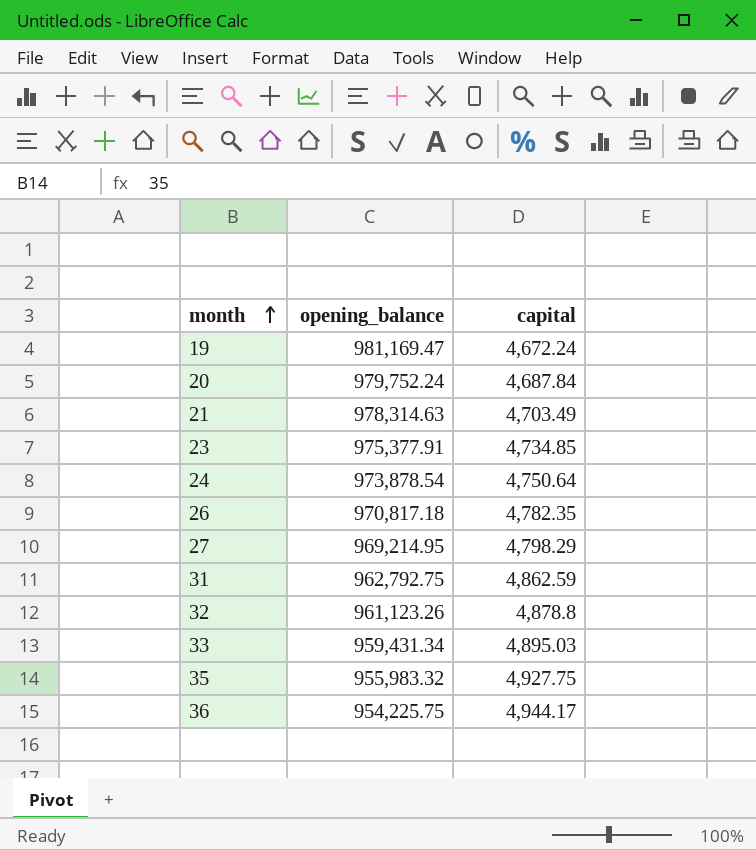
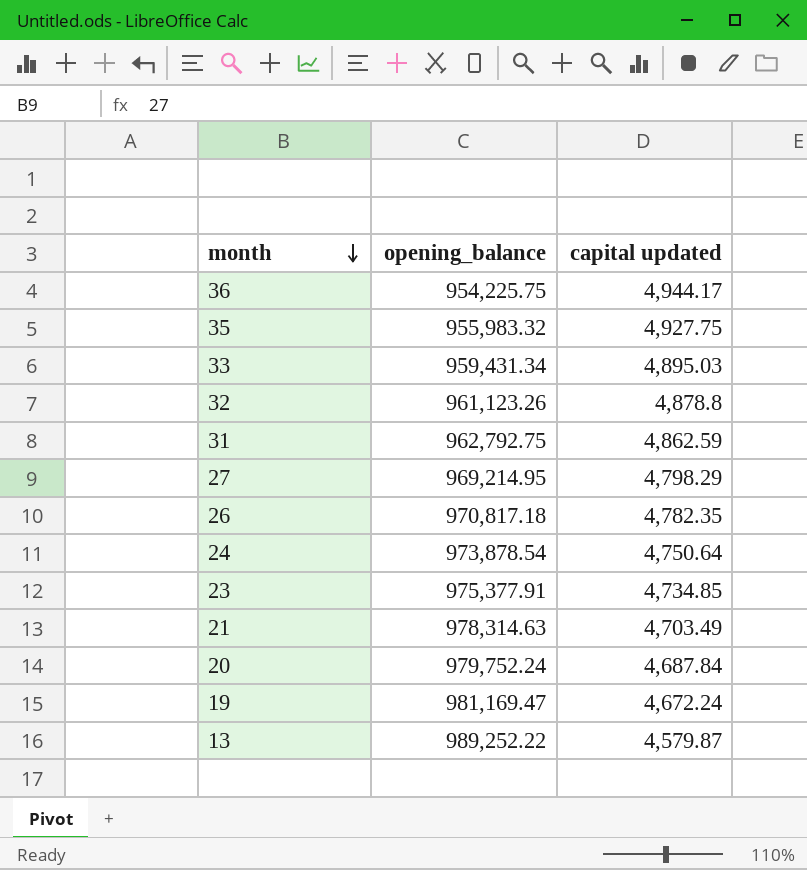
row order: month ascending -> month descending
column name: capital -> capital updated
row 13: none -> 989,252.22 | 4,579.87

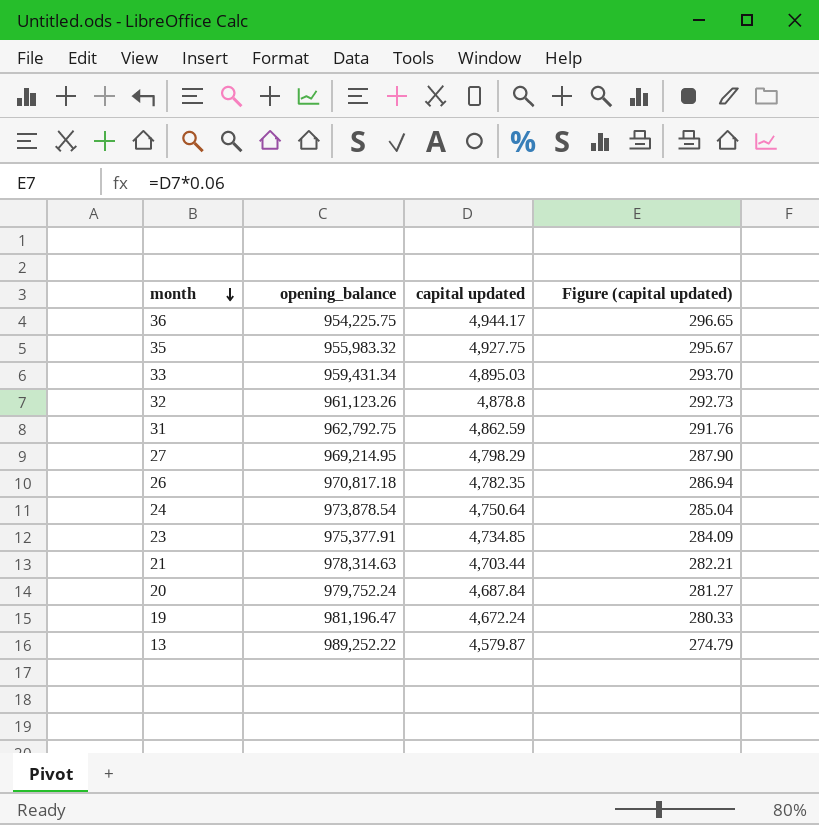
column Figure (capital updated) | formula: none -> [capital updated] * 0.06
21 | capital updated: 4,703.49 -> 4,703.44
19 | opening_balance: 981,169.47 -> 981,196.47

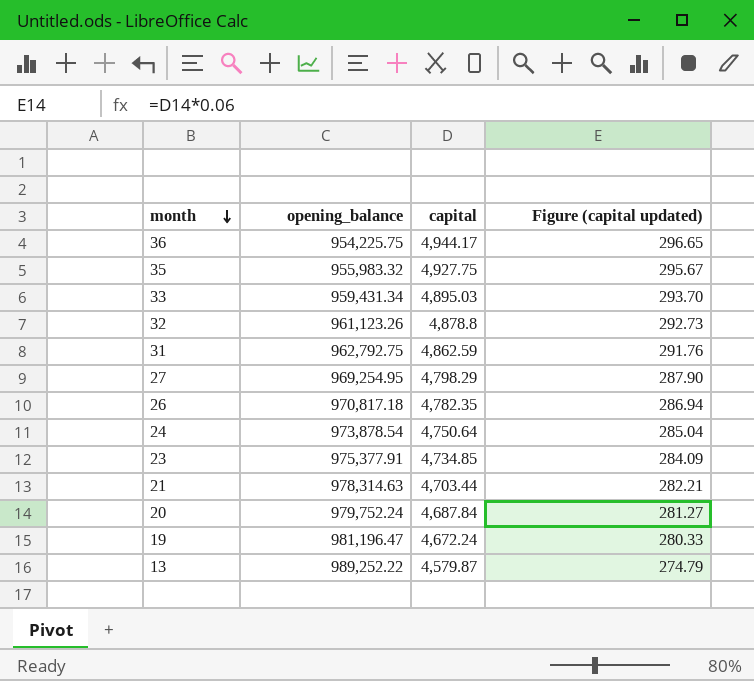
column name: capital updated -> capital
27 | opening_balance: 969,214.95 -> 969,254.95

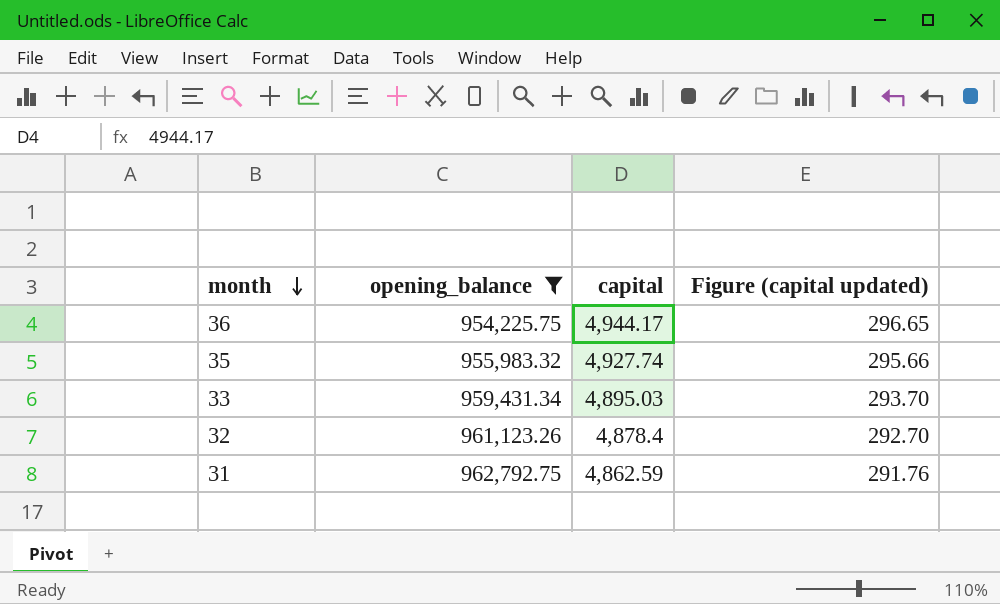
filter: none -> opening_balance <= 962,792.75
35 | capital: 4,927.75 -> 4,927.74
35 | Figure (capital updated): 295.67 -> 295.66
32 | capital: 4,878.8 -> 4,878.4
32 | Figure (capital updated): 292.73 -> 292.70

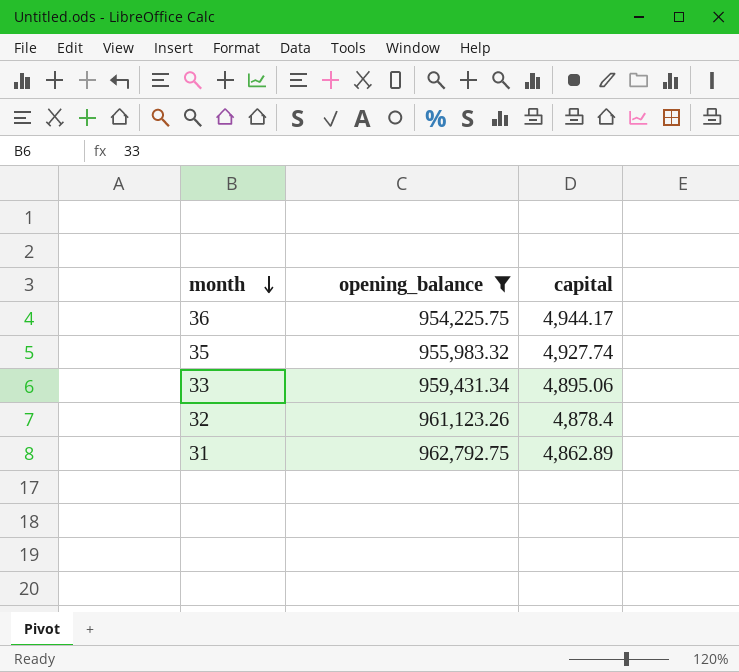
column Figure (capital updated) | formula: [capital] * 0.06 -> none
33 | capital: 4,895.03 -> 4,895.06
31 | capital: 4,862.59 -> 4,862.89

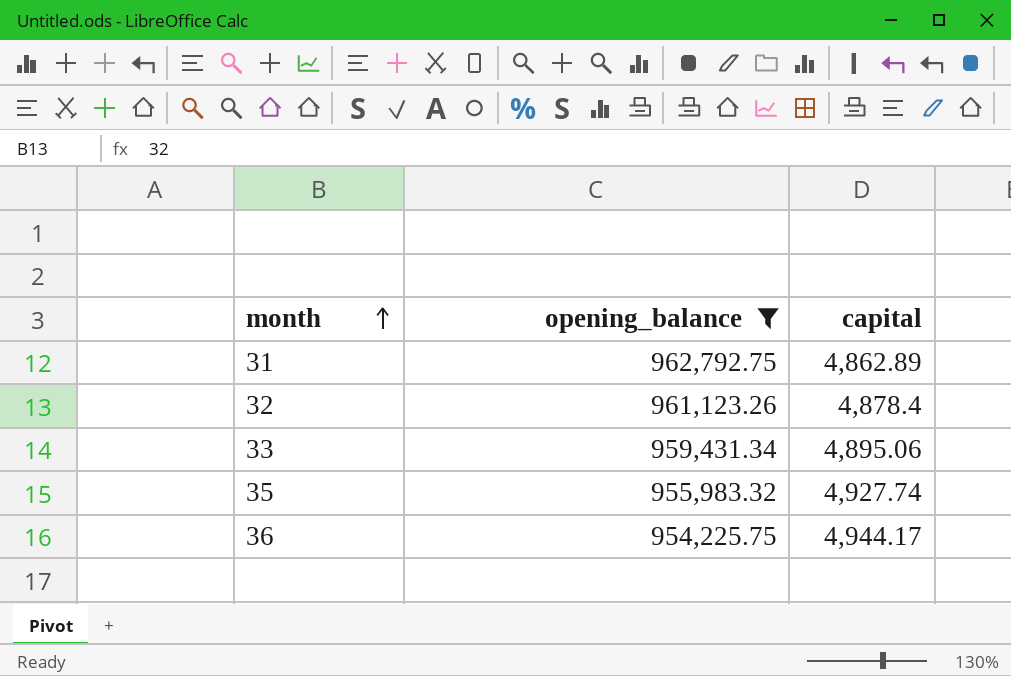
row order: month descending -> month ascending

